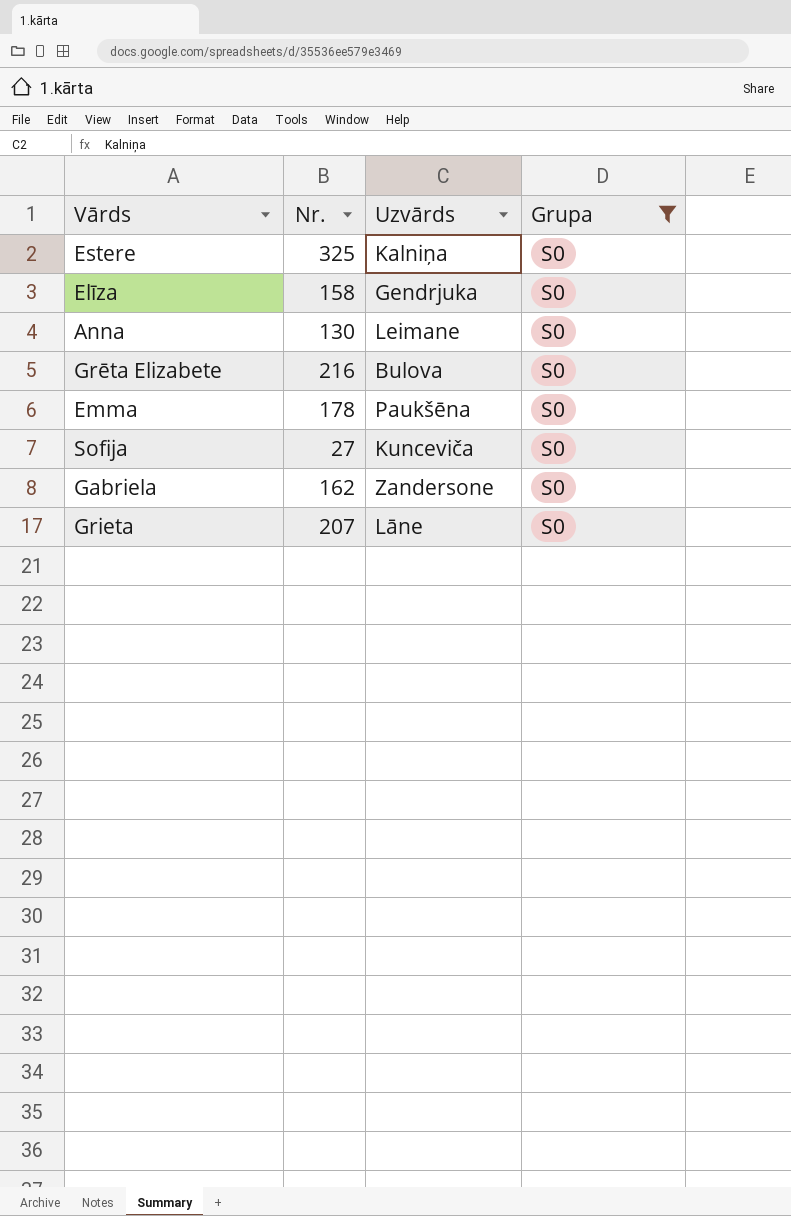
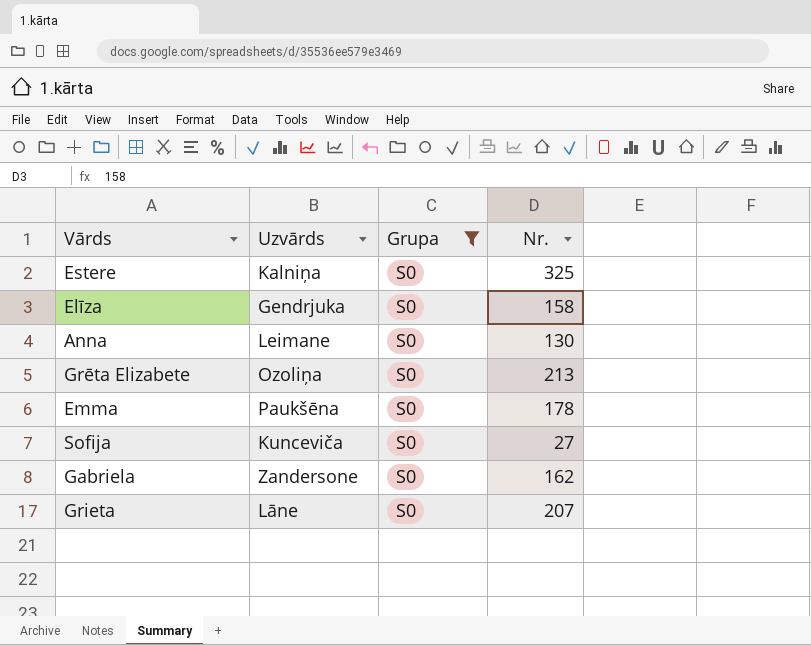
column Nr. | position: 2 -> 4
Grēta Elizabete | Uzvārds: Bulova -> Ozoliņa
Grēta Elizabete | Nr.: 216 -> 213

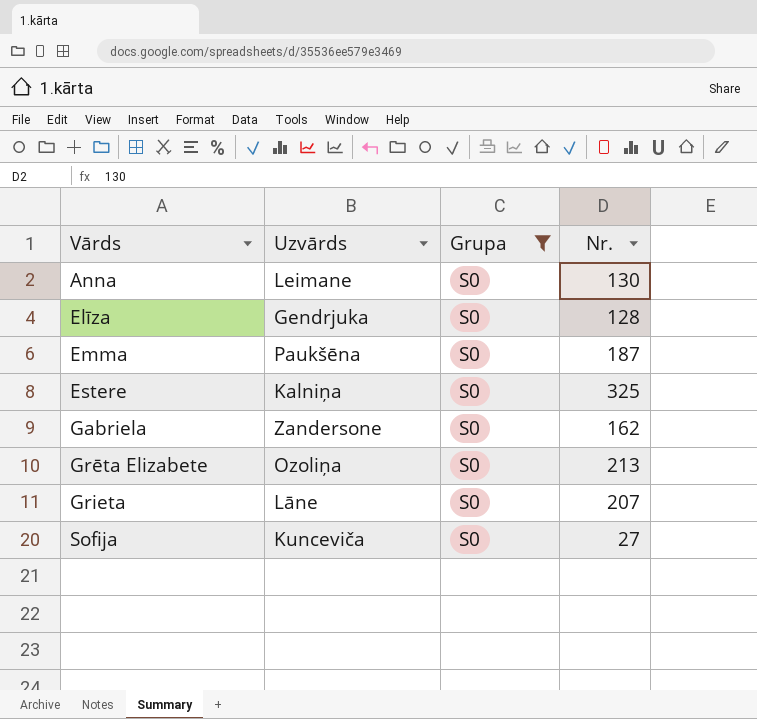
row order: none -> Vārds ascending
Elīza | Nr.: 158 -> 128
Emma | Nr.: 178 -> 187

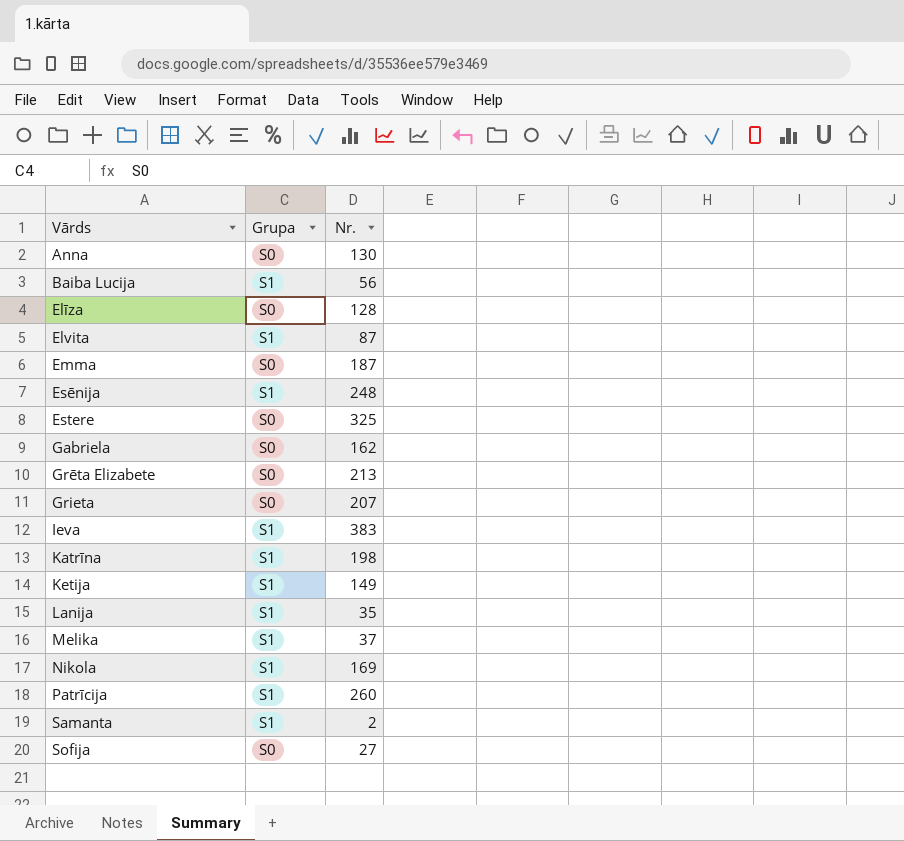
filter: Grupa = S0 -> none
column Uzvārds | position: 2 -> none

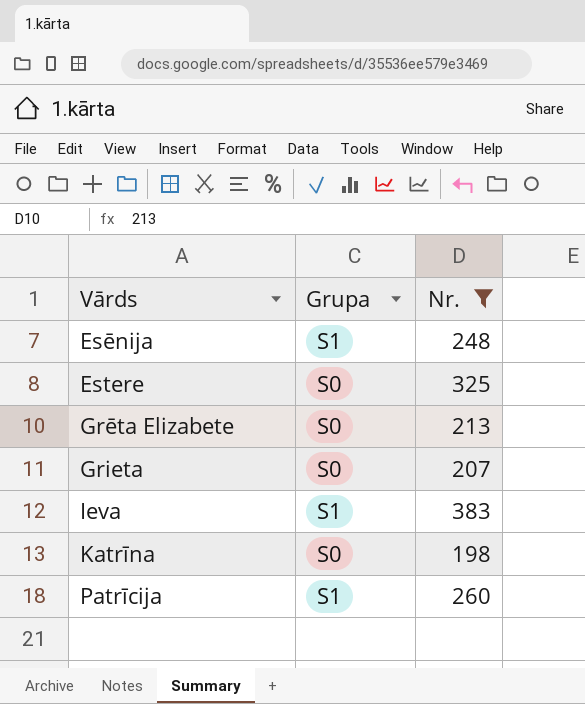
filter: none -> Nr. >= 198
Katrīna | Grupa: S1 -> S0

